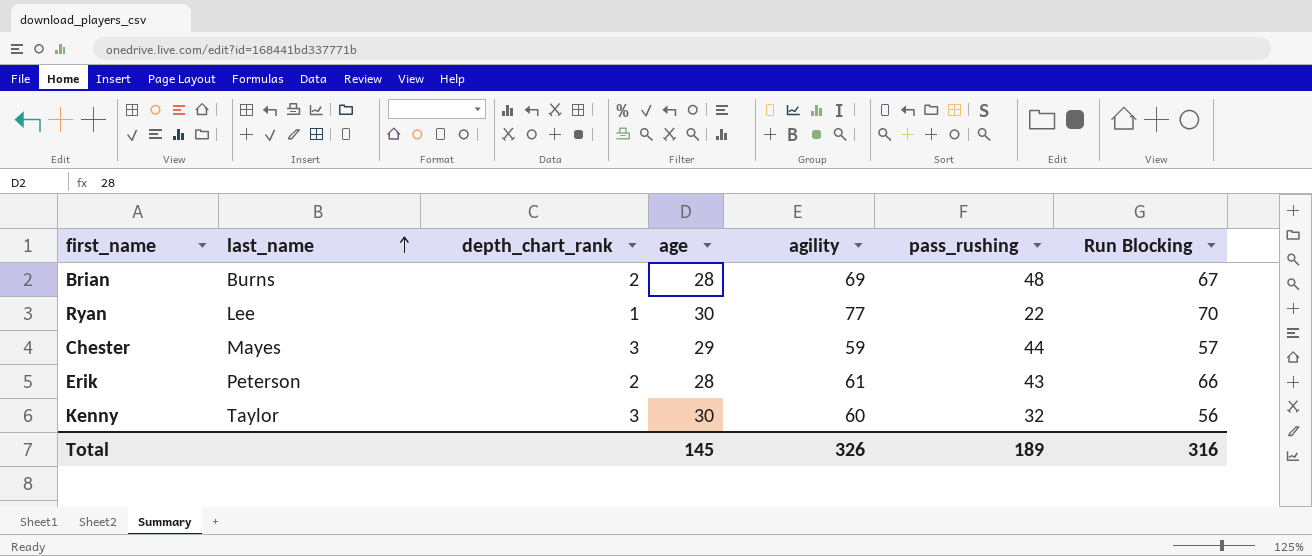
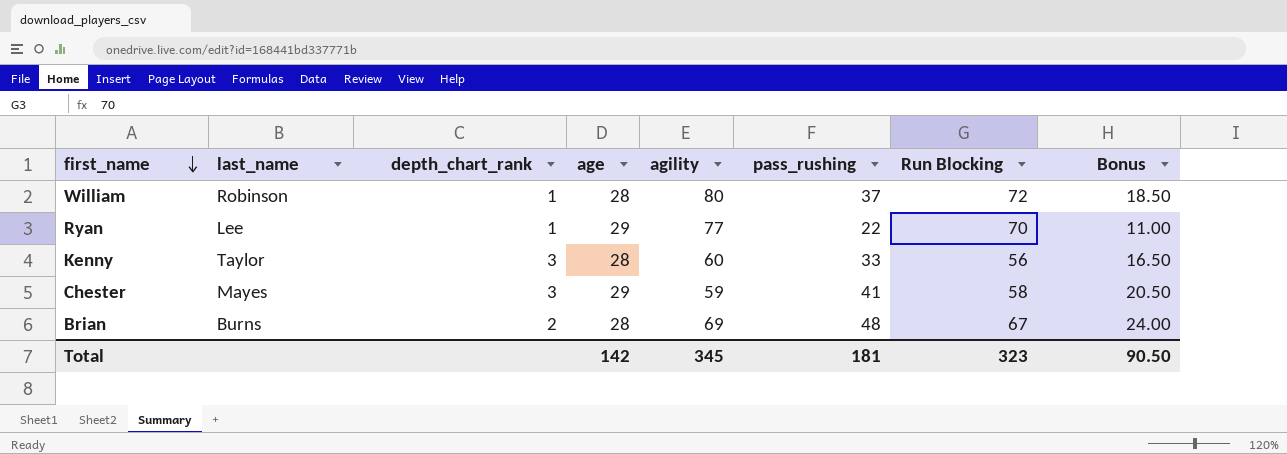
row order: last_name ascending -> first_name descending
column Bonus | formula: none -> [pass_rushing] * 0.5
row Erik: Peterson | 2 | 28 | 61 | 43 | 66 -> none
row William: none -> Robinson | 1 | 28 | 80 | 37 | 72 | 18.50
Ryan | age: 30 -> 29
Kenny | age: 30 -> 28
Kenny | pass_rushing: 32 -> 33
Chester | pass_rushing: 44 -> 41
Chester | Run Blocking: 57 -> 58
Total | age: 145 -> 142
Total | agility: 326 -> 345
Total | pass_rushing: 189 -> 181
Total | Run Blocking: 316 -> 323

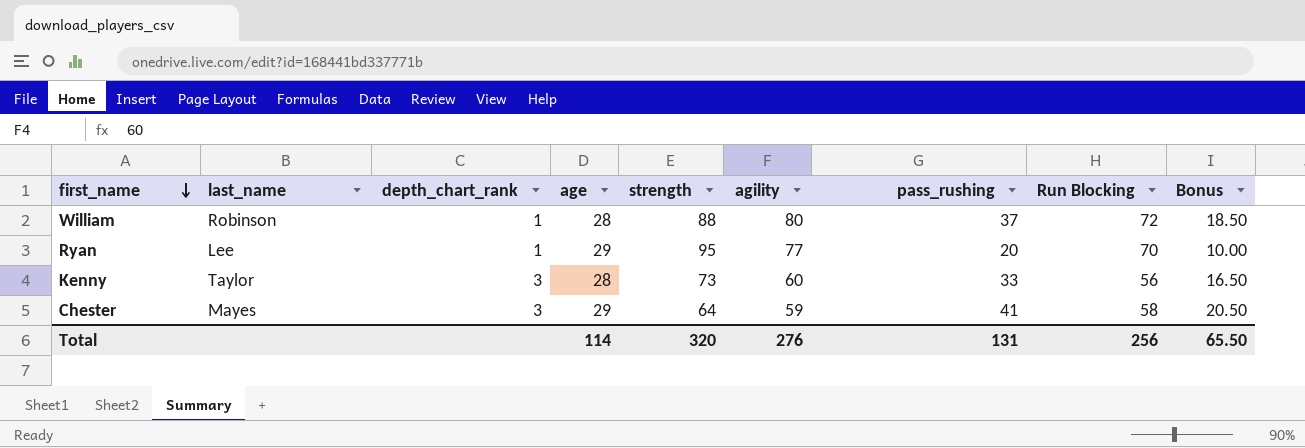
column strength | position: none -> 5
row Brian: Burns | 2 | 28 | 69 | 48 | 67 | 24.00 -> none
Ryan | pass_rushing: 22 -> 20
Ryan | Bonus: 11.00 -> 10.00
Total | age: 142 -> 114
Total | agility: 345 -> 276
Total | pass_rushing: 181 -> 131
Total | Run Blocking: 323 -> 256
Total | Bonus: 90.50 -> 65.50

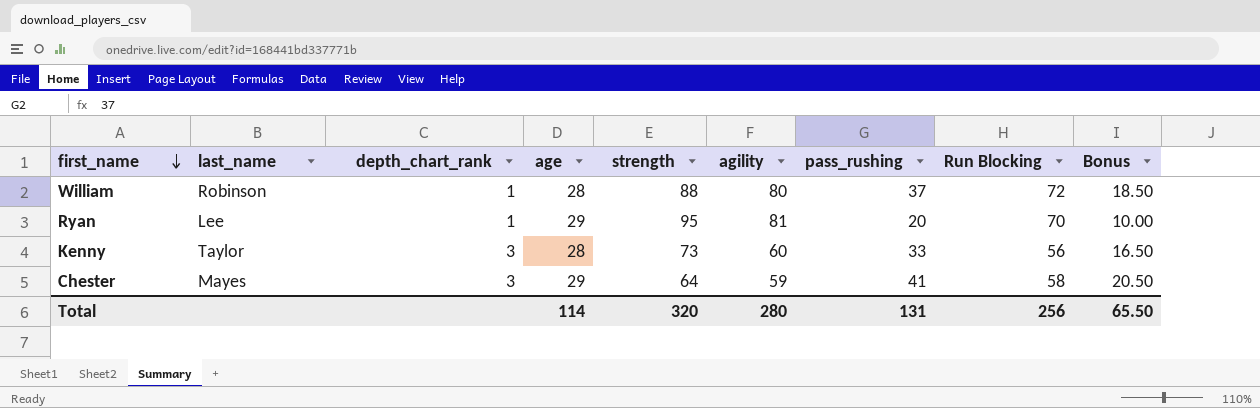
Ryan | agility: 77 -> 81
Total | agility: 276 -> 280

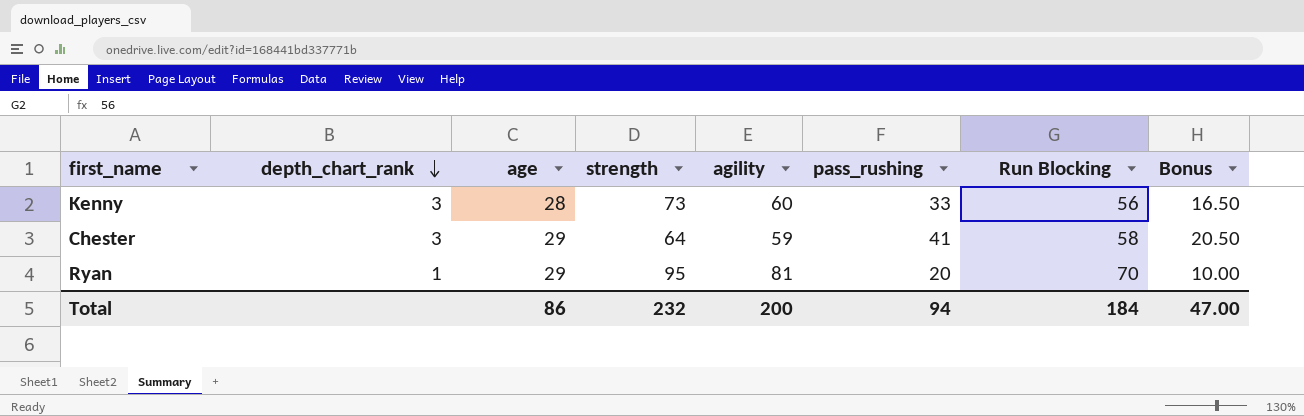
row order: first_name descending -> depth_chart_rank descending
column last_name | position: 2 -> none
row William: Robinson | 1 | 28 | 88 | 80 | 37 | 72 | 18.50 -> none
Total | age: 114 -> 86
Total | strength: 320 -> 232
Total | agility: 280 -> 200
Total | pass_rushing: 131 -> 94
Total | Run Blocking: 256 -> 184
Total | Bonus: 65.50 -> 47.00

